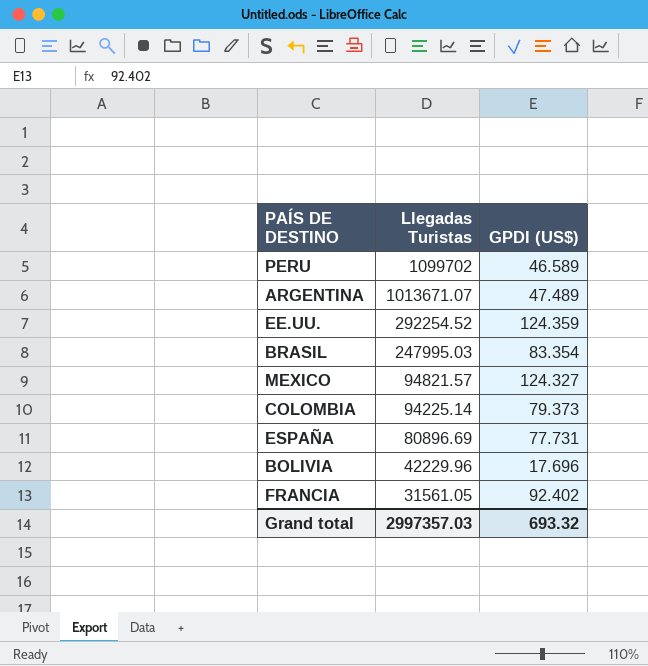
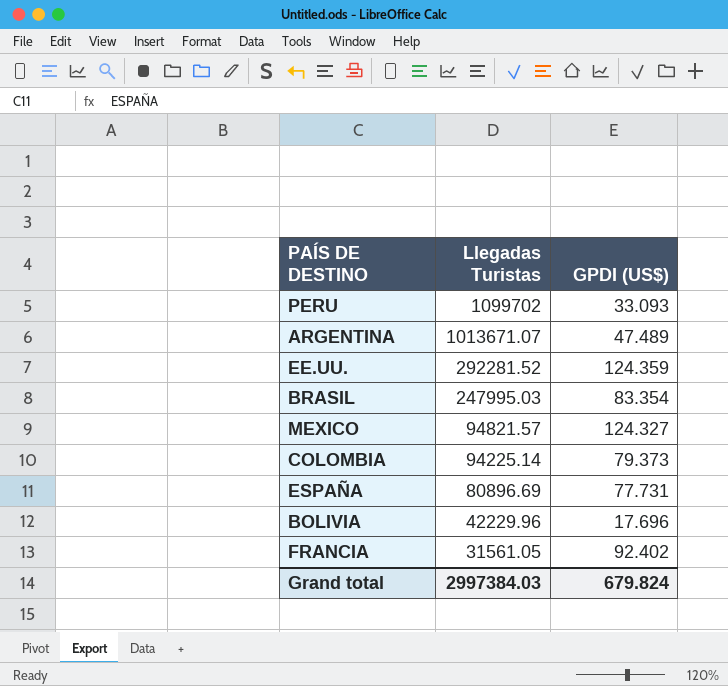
PERU | GPDI (US$): 46.589 -> 33.093
EE.UU. | Llegadas Turistas: 292254.52 -> 292281.52
Grand total | Llegadas Turistas: 2997357.03 -> 2997384.03
Grand total | GPDI (US$): 693.32 -> 679.824

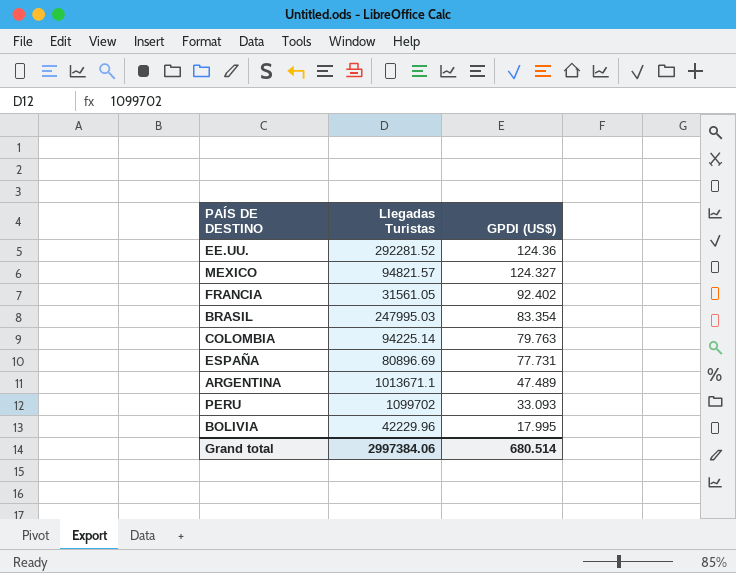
row order: Llegadas Turistas descending -> GPDI (US$) descending
EE.UU. | GPDI (US$): 124.359 -> 124.36
COLOMBIA | GPDI (US$): 79.373 -> 79.763
ARGENTINA | Llegadas Turistas: 1013671.07 -> 1013671.1
BOLIVIA | GPDI (US$): 17.696 -> 17.995
Grand total | Llegadas Turistas: 2997384.03 -> 2997384.06
Grand total | GPDI (US$): 679.824 -> 680.514

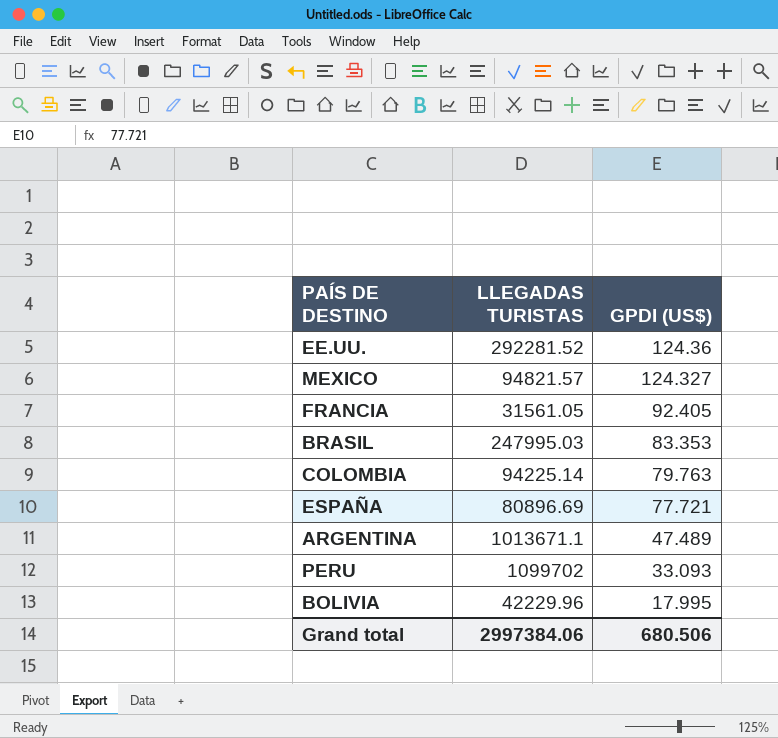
column name: Llegadas Turistas -> LLEGADAS TURISTAS
FRANCIA | GPDI (US$): 92.402 -> 92.405
BRASIL | GPDI (US$): 83.354 -> 83.353
ESPAÑA | GPDI (US$): 77.731 -> 77.721
Grand total | GPDI (US$): 680.514 -> 680.506

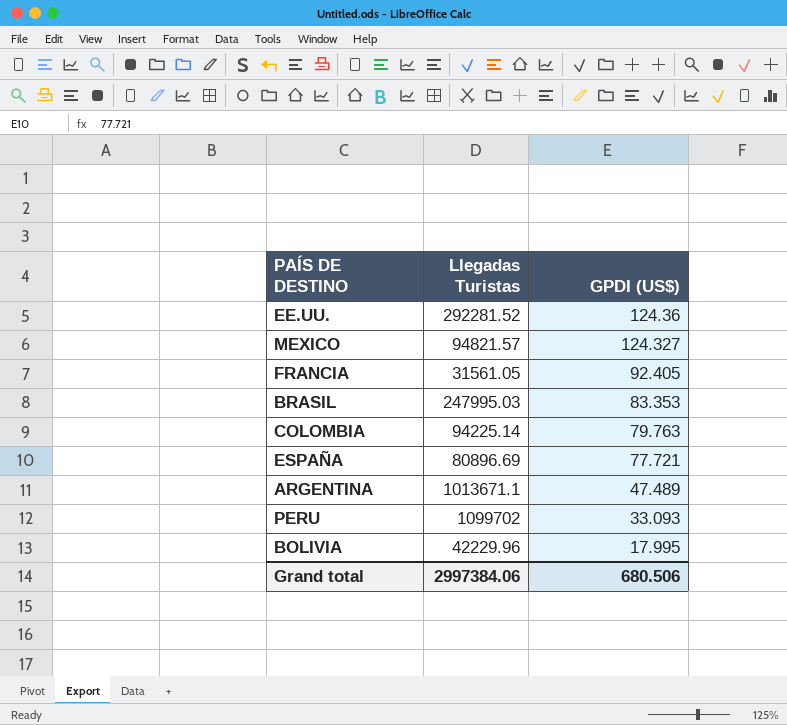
column name: LLEGADAS TURISTAS -> Llegadas Turistas

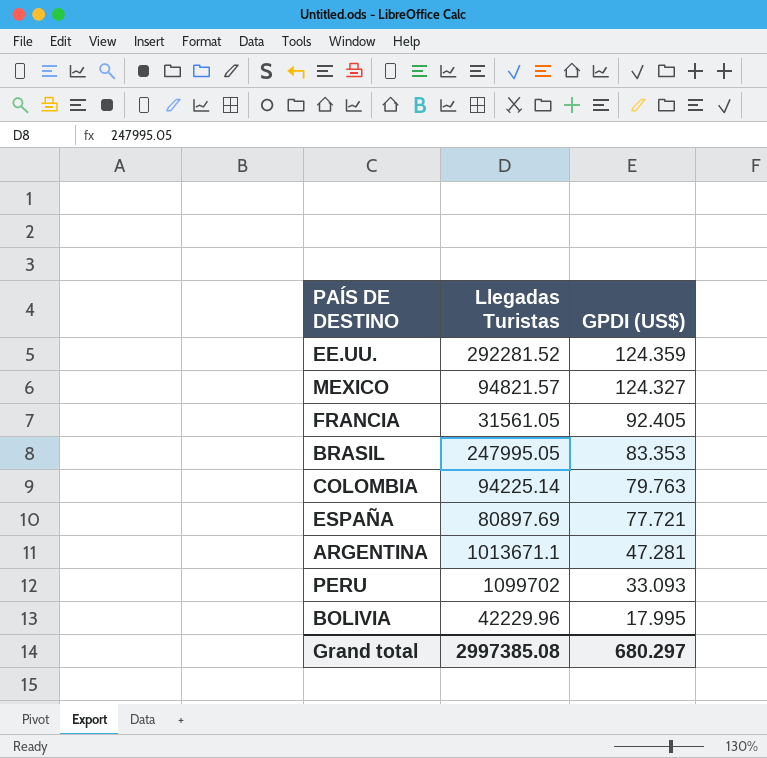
EE.UU. | GPDI (US$): 124.36 -> 124.359
BRASIL | Llegadas Turistas: 247995.03 -> 247995.05
ESPAÑA | Llegadas Turistas: 80896.69 -> 80897.69
ARGENTINA | GPDI (US$): 47.489 -> 47.281
Grand total | Llegadas Turistas: 2997384.06 -> 2997385.08
Grand total | GPDI (US$): 680.506 -> 680.297

